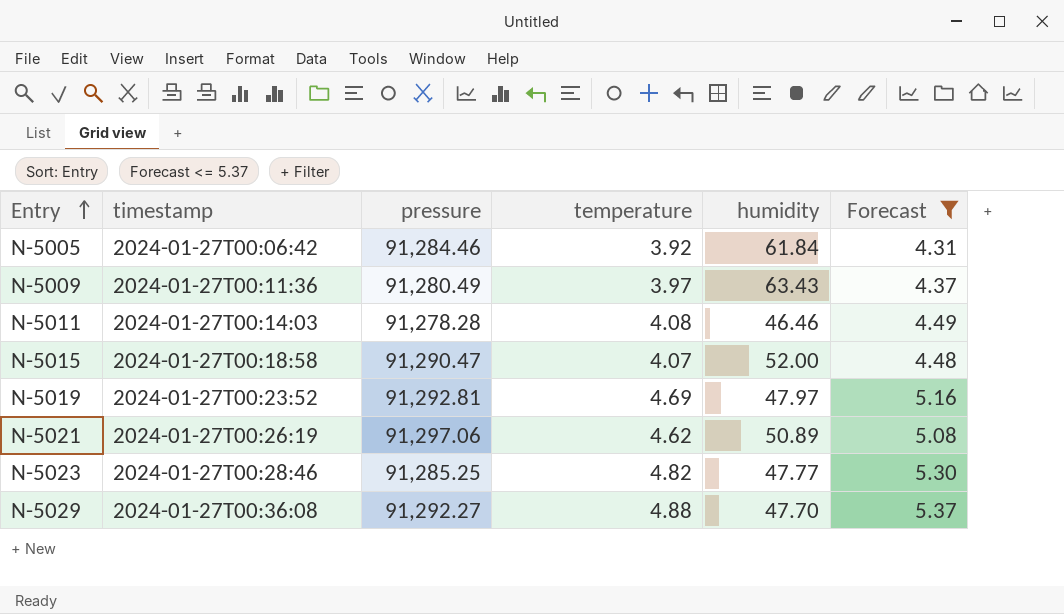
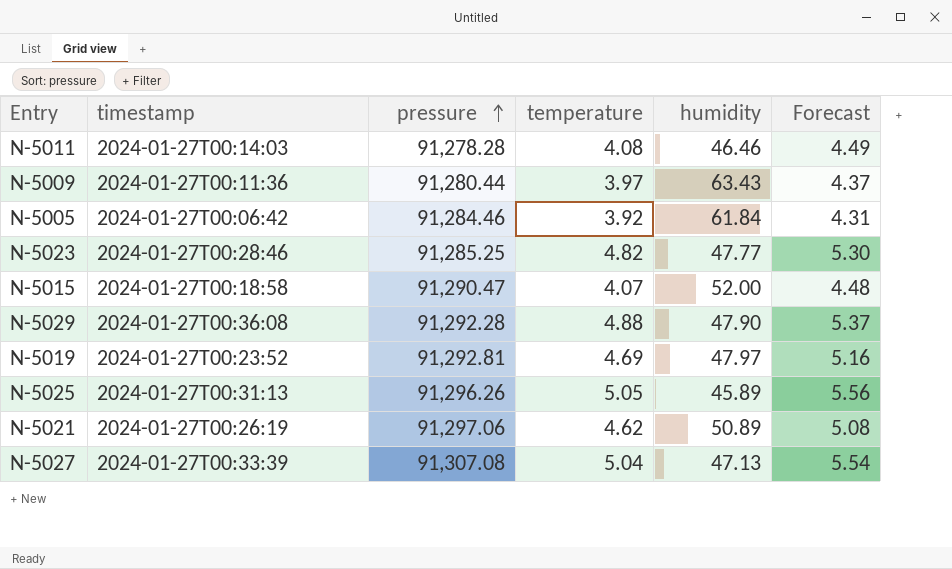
filter: Forecast <= 5.37 -> none
row order: Entry ascending -> pressure ascending
N-5009 | pressure: 91,280.49 -> 91,280.44
N-5029 | pressure: 91,292.27 -> 91,292.28
N-5029 | humidity: 47.70 -> 47.90

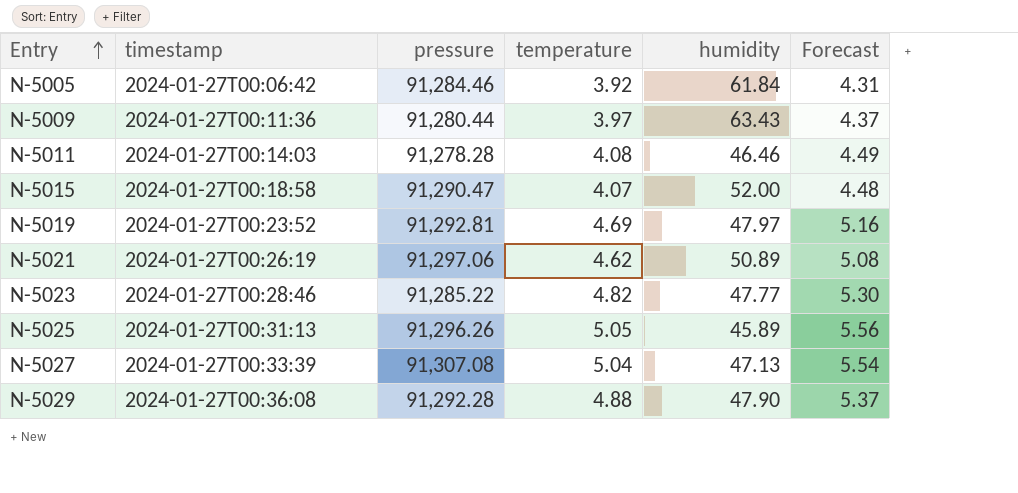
row order: pressure ascending -> Entry ascending
N-5023 | pressure: 91,285.25 -> 91,285.22

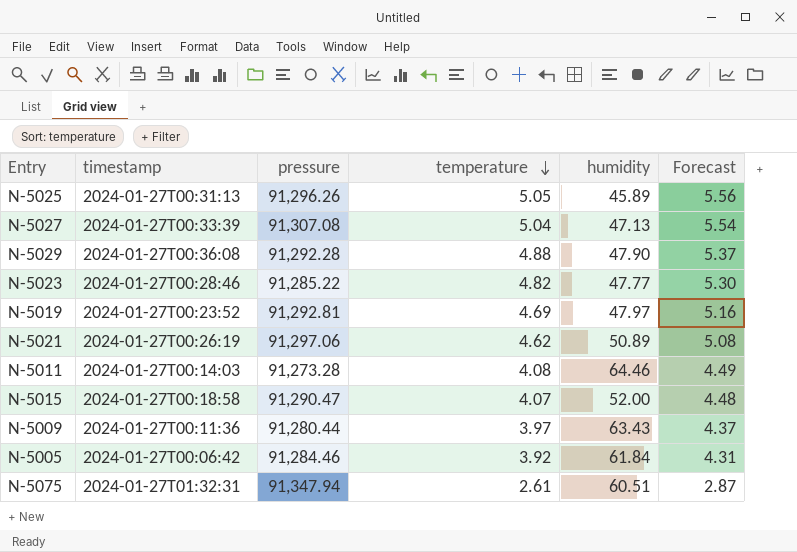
row order: Entry ascending -> temperature descending
N-5011 | pressure: 91,278.28 -> 91,273.28
N-5011 | humidity: 46.46 -> 64.46
row N-5075: none -> 2024-01-27T01:32:31 | 91,347.94 | 2.61 | 60.51 | 2.87

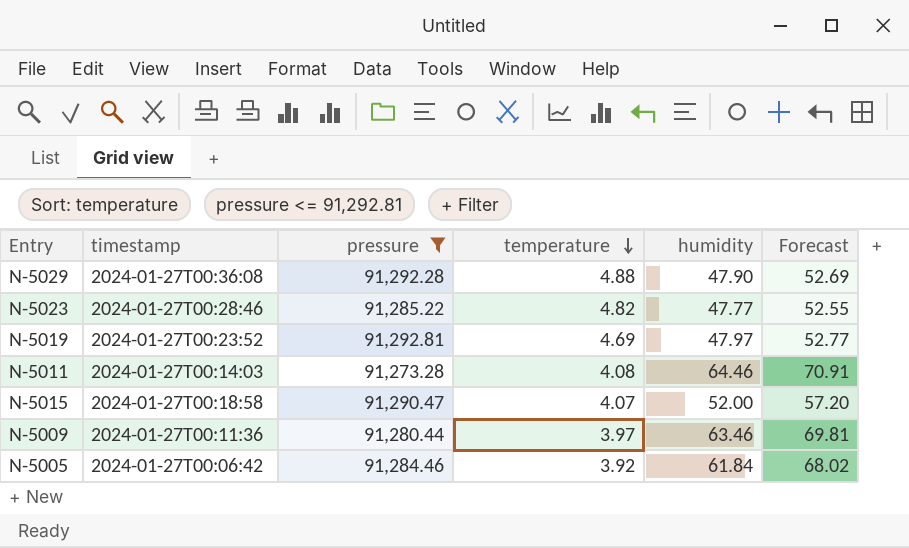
filter: none -> pressure <= 91,292.81
column Forecast | formula: [temperature] * 1.1 -> [humidity] * 1.1
N-5009 | humidity: 63.43 -> 63.46

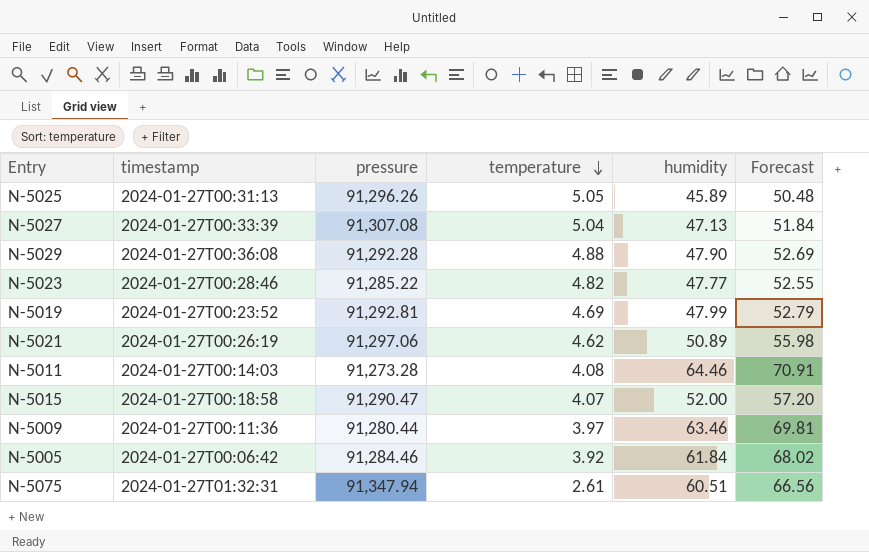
filter: pressure <= 91,292.81 -> none
N-5019 | humidity: 47.97 -> 47.99
N-5019 | Forecast: 52.77 -> 52.79

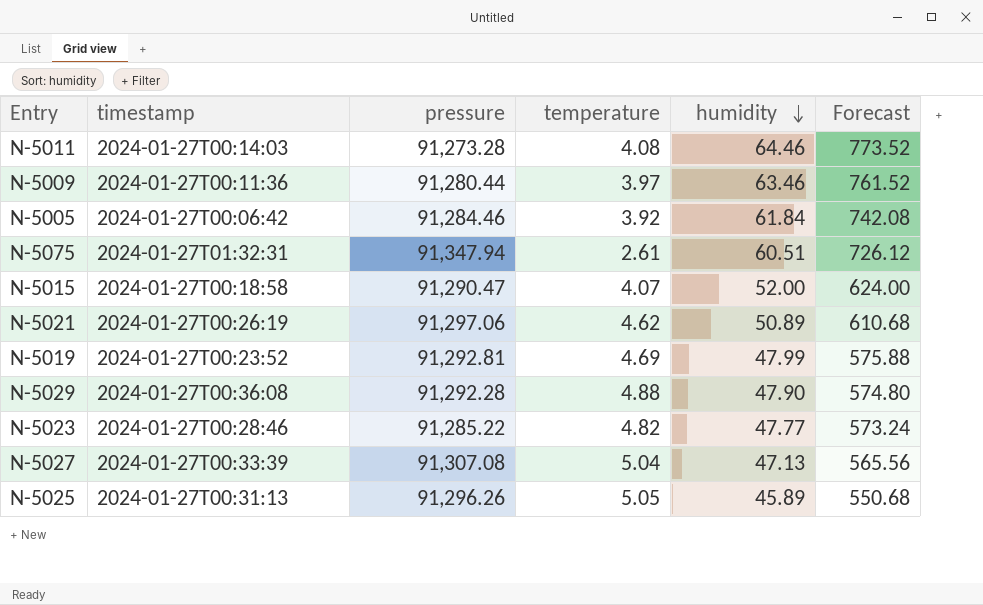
row order: temperature descending -> humidity descending
column Forecast | formula: [humidity] * 1.1 -> [humidity] * 12

